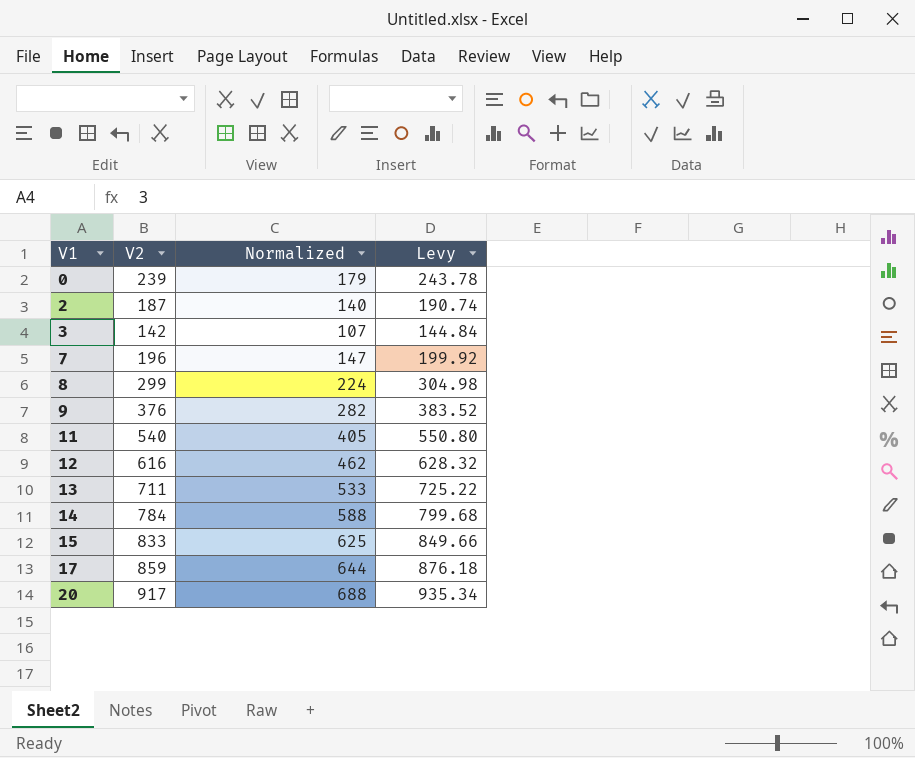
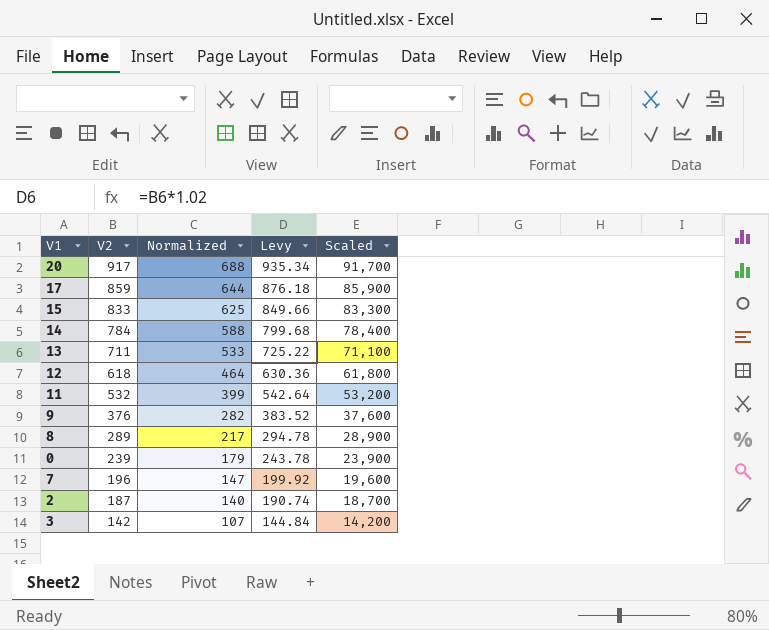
row order: V1 ascending -> V2 descending
column Scaled | formula: none -> [V2] * 100
12 | V2: 616 -> 618
12 | Normalized: 462 -> 464
12 | Levy: 628.32 -> 630.36
11 | V2: 540 -> 532
11 | Normalized: 405 -> 399
11 | Levy: 550.80 -> 542.64
8 | V2: 299 -> 289
8 | Normalized: 224 -> 217
8 | Levy: 304.98 -> 294.78

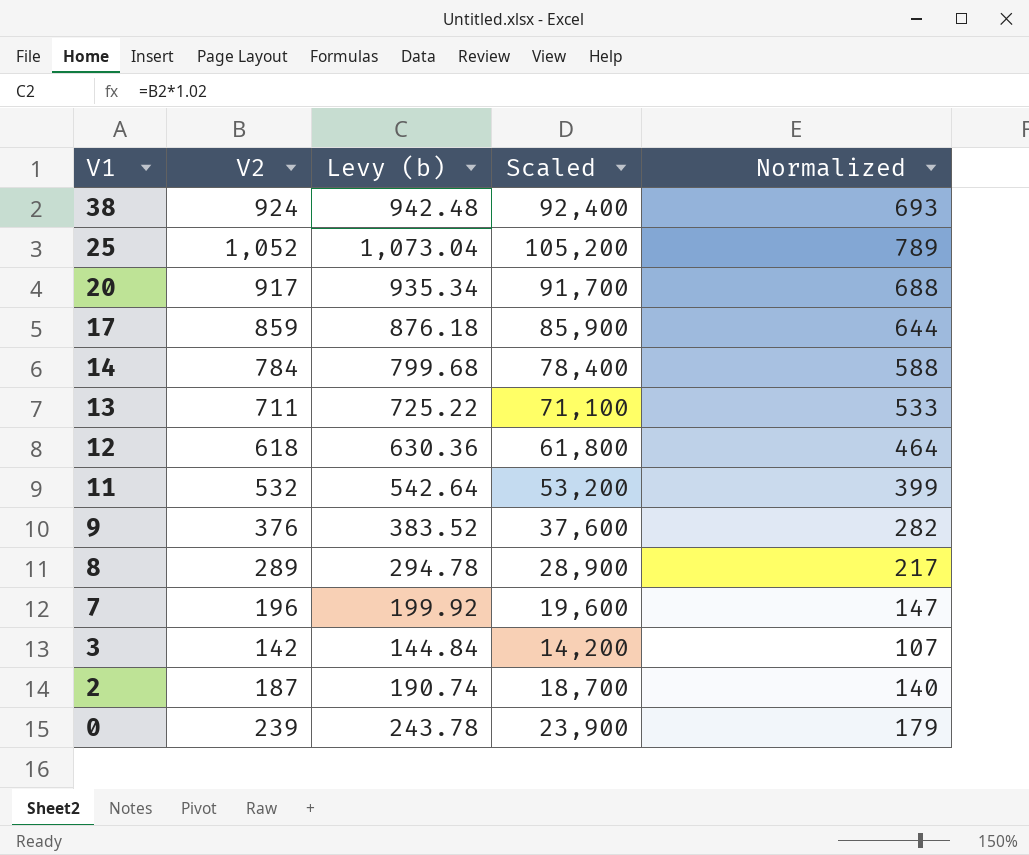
row order: V2 descending -> V1 descending
column name: Levy -> Levy (b)
column Normalized | position: 3 -> 5
row 15: 833 | 625 | 849.66 | 83,300 -> none
row 38: none -> 924 | 942.48 | 92,400 | 693
row 25: none -> 1,052 | 1,073.04 | 105,200 | 789

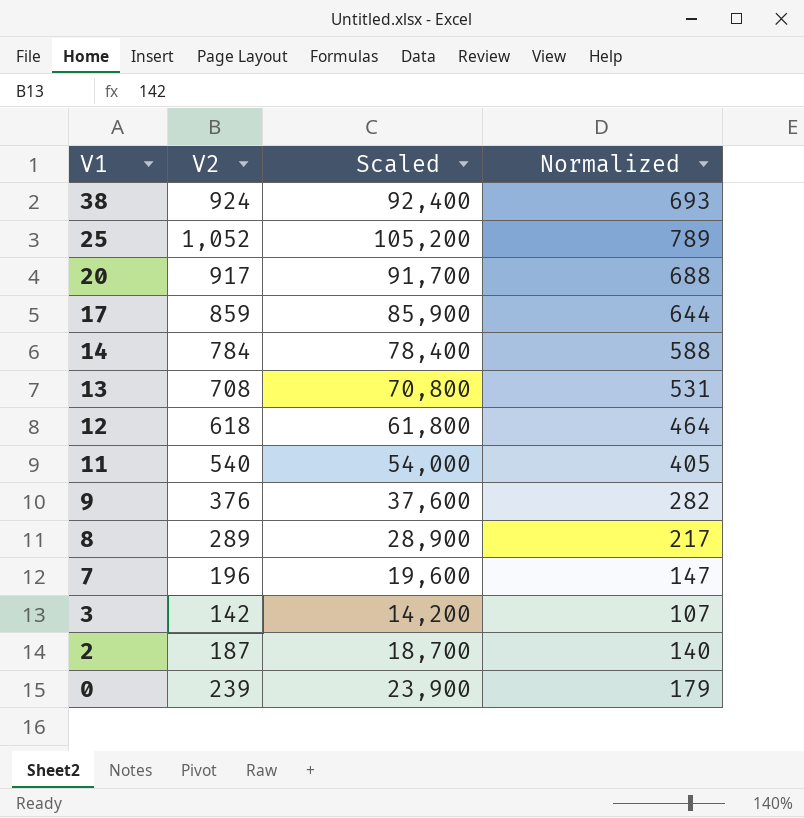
column Levy (b) | formula: [V2] * 1.02 -> none
13 | V2: 711 -> 708
13 | Scaled: 71,100 -> 70,800
13 | Normalized: 533 -> 531
11 | V2: 532 -> 540
11 | Scaled: 53,200 -> 54,000
11 | Normalized: 399 -> 405

